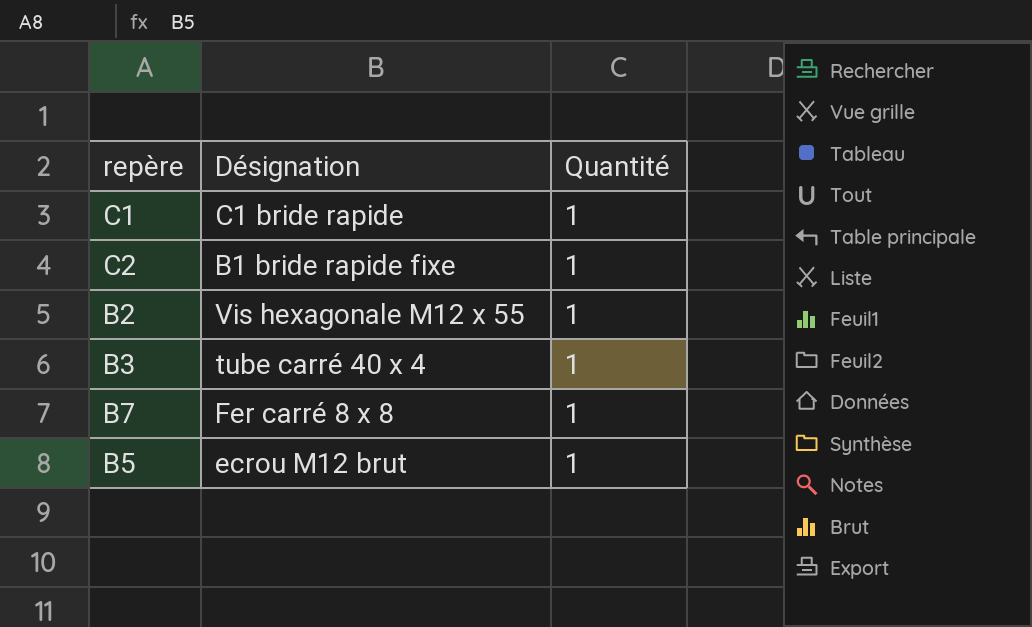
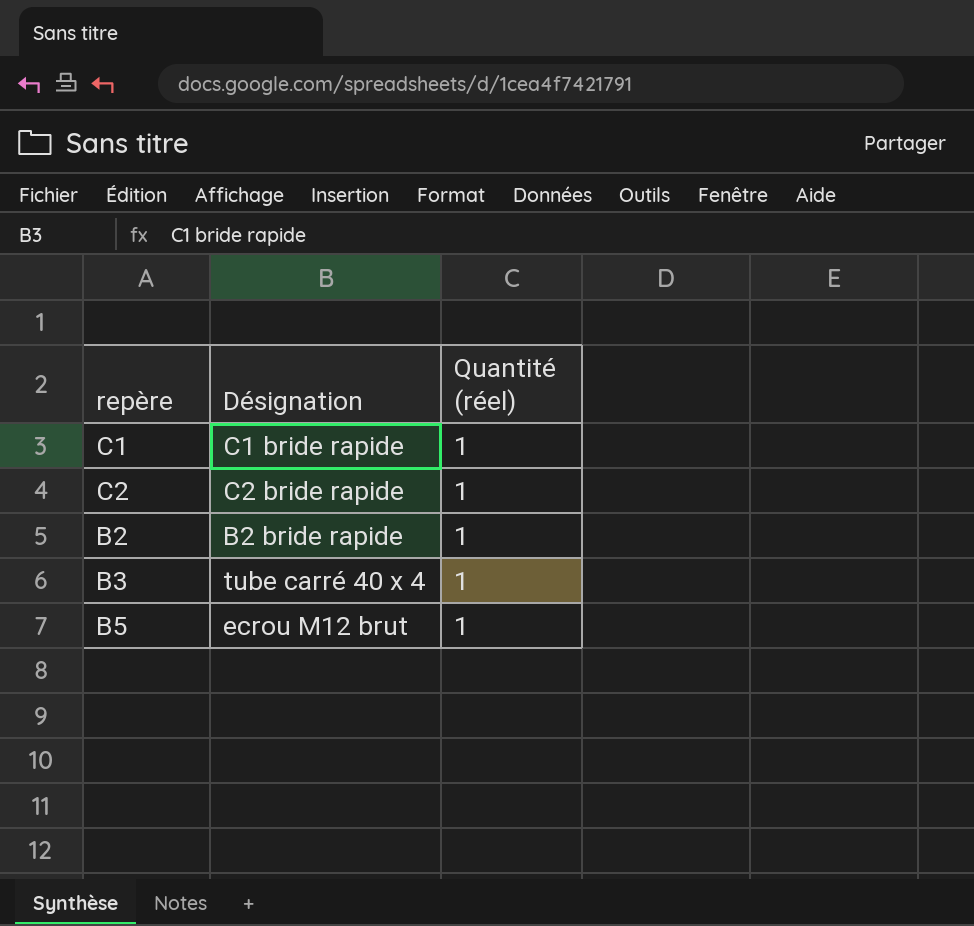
column name: Quantité -> Quantité (réel)
row B7: Fer carré 8 x 8 | 1 -> none
C2 | Désignation: B1 bride rapide fixe -> C2 bride rapide
B2 | Désignation: Vis hexagonale M12 x 55 -> B2 bride rapide

